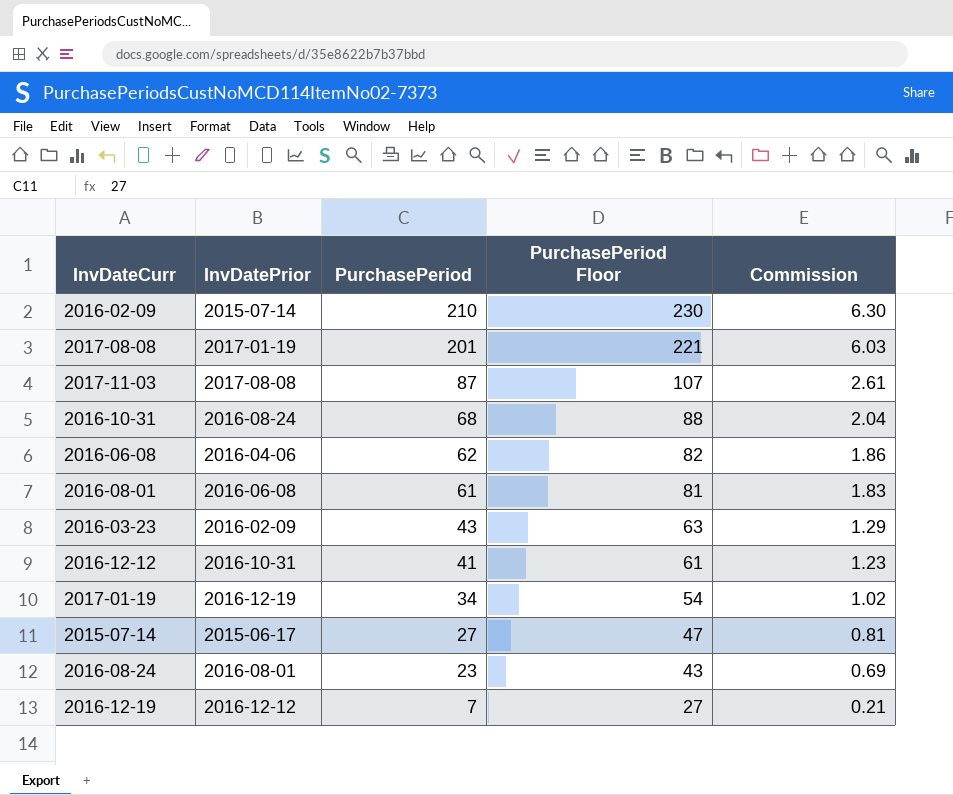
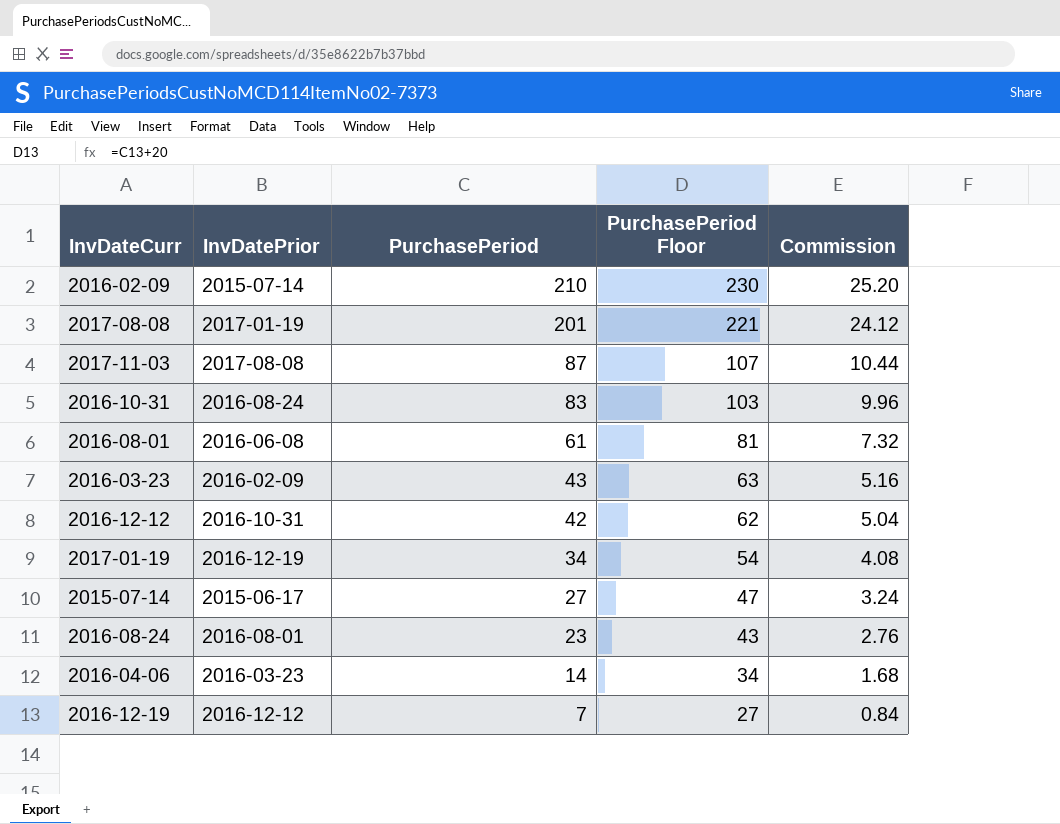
column Commission | formula: [PurchasePeriod] * 0.03 -> [PurchasePeriod] * 0.12
row 2016-06-08: 2016-04-06 | 62 | 82 | 1.86 -> none
2016-10-31 | PurchasePeriod: 68 -> 83
2016-10-31 | PurchasePeriod Floor: 88 -> 103
2016-12-12 | PurchasePeriod: 41 -> 42
2016-12-12 | PurchasePeriod Floor: 61 -> 62
row 2016-04-06: none -> 2016-03-23 | 14 | 34 | 1.68

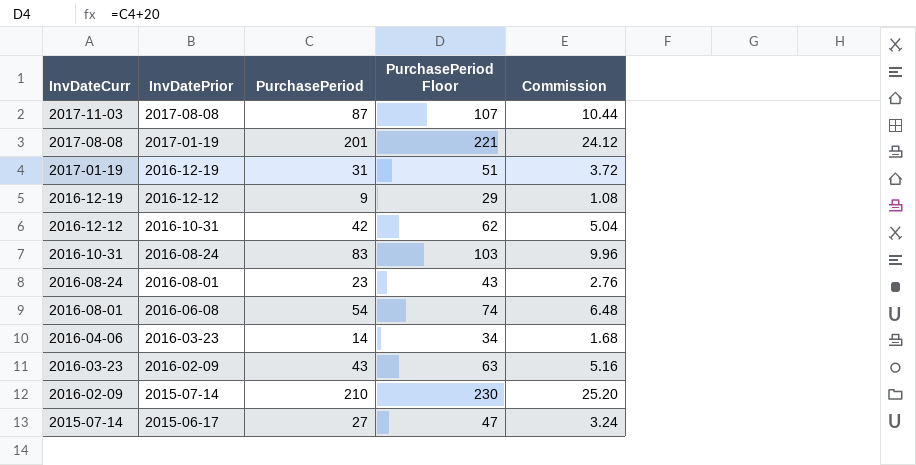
row order: PurchasePeriod descending -> InvDateCurr descending
2017-01-19 | PurchasePeriod: 34 -> 31
2017-01-19 | PurchasePeriod Floor: 54 -> 51
2017-01-19 | Commission: 4.08 -> 3.72
2016-12-19 | PurchasePeriod: 7 -> 9
2016-12-19 | PurchasePeriod Floor: 27 -> 29
2016-12-19 | Commission: 0.84 -> 1.08
2016-08-01 | PurchasePeriod: 61 -> 54
2016-08-01 | PurchasePeriod Floor: 81 -> 74
2016-08-01 | Commission: 7.32 -> 6.48

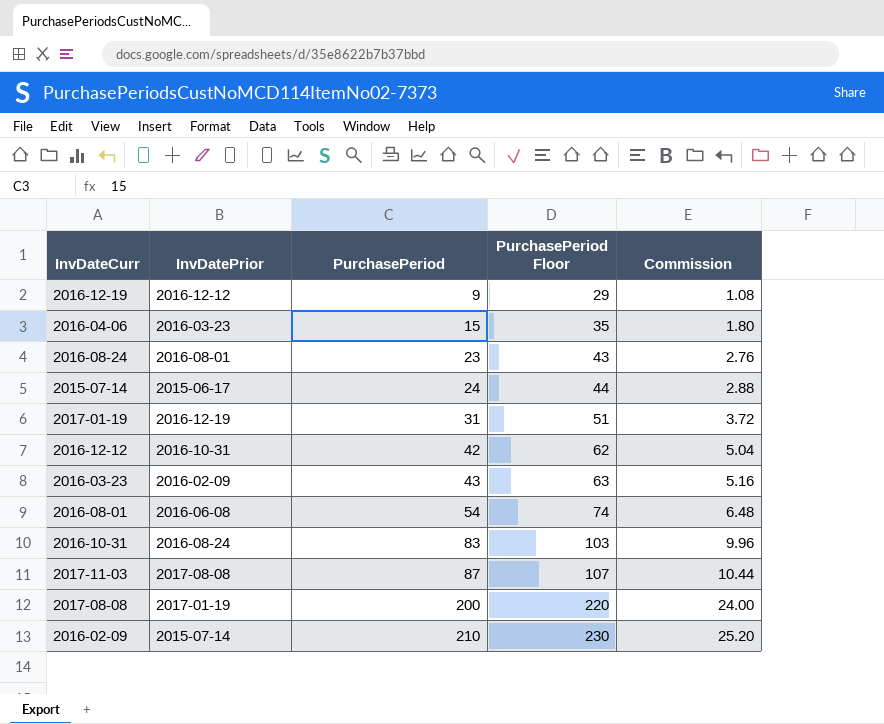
row order: InvDateCurr descending -> PurchasePeriod ascending
2016-04-06 | PurchasePeriod: 14 -> 15
2016-04-06 | PurchasePeriod Floor: 34 -> 35
2016-04-06 | Commission: 1.68 -> 1.80
2015-07-14 | PurchasePeriod: 27 -> 24
2015-07-14 | PurchasePeriod Floor: 47 -> 44
2015-07-14 | Commission: 3.24 -> 2.88
2017-08-08 | PurchasePeriod: 201 -> 200
2017-08-08 | PurchasePeriod Floor: 221 -> 220
2017-08-08 | Commission: 24.12 -> 24.00

